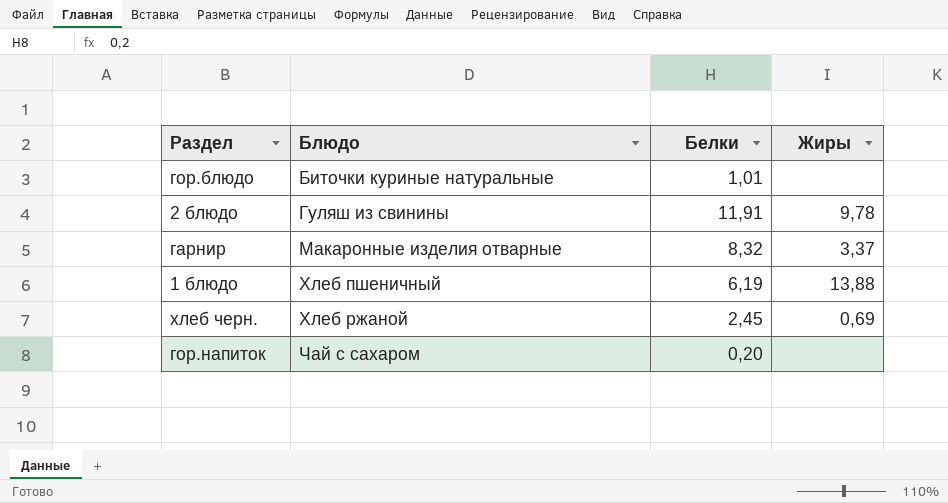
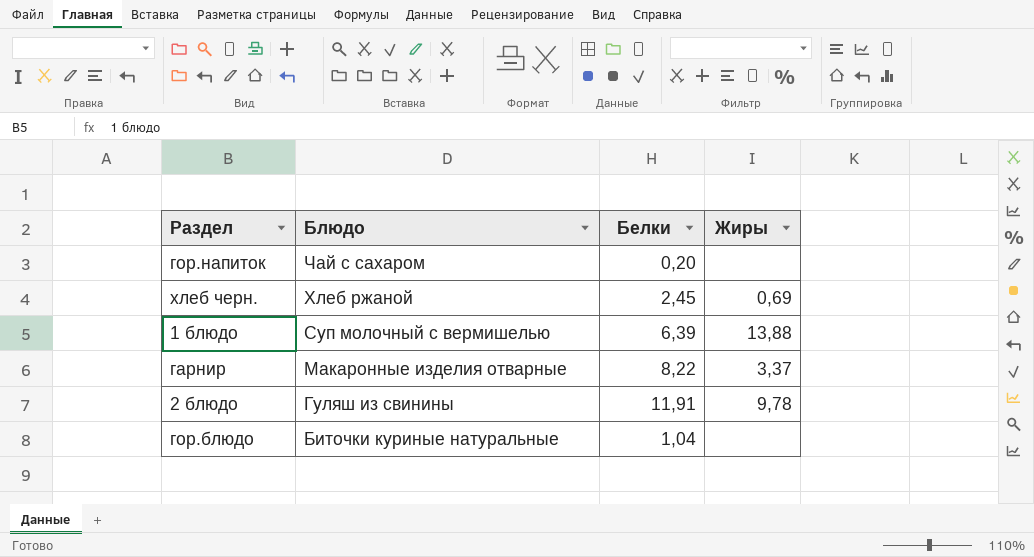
row order: Блюдо ascending -> Блюдо descending
1 блюдо | Блюдо: Хлеб пшеничный -> Суп молочный с вермишелью
1 блюдо | Белки: 6,19 -> 6,39
гарнир | Белки: 8,32 -> 8,22
гор.блюдо | Белки: 1,01 -> 1,04

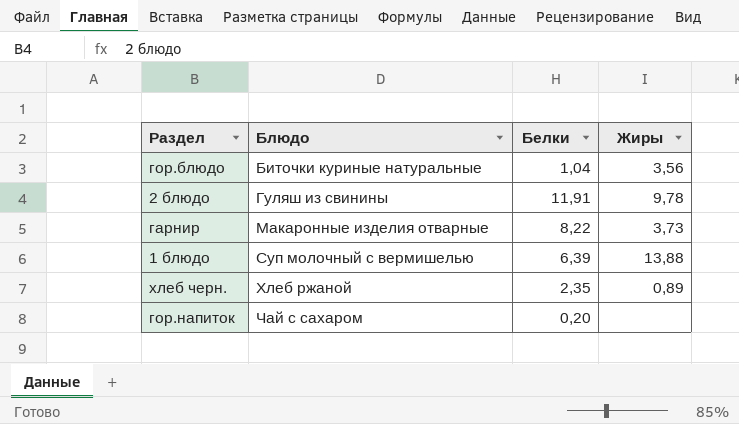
row order: Блюдо descending -> Блюдо ascending
гор.блюдо | Жиры: none -> 3,56
гарнир | Жиры: 3,37 -> 3,73
хлеб черн. | Белки: 2,45 -> 2,35
хлеб черн. | Жиры: 0,69 -> 0,89

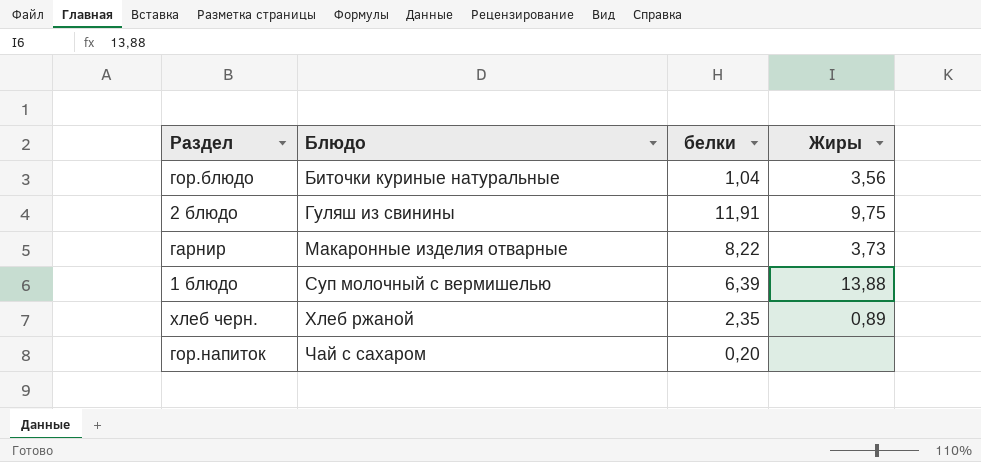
column name: Белки -> белки
2 блюдо | Жиры: 9,78 -> 9,75

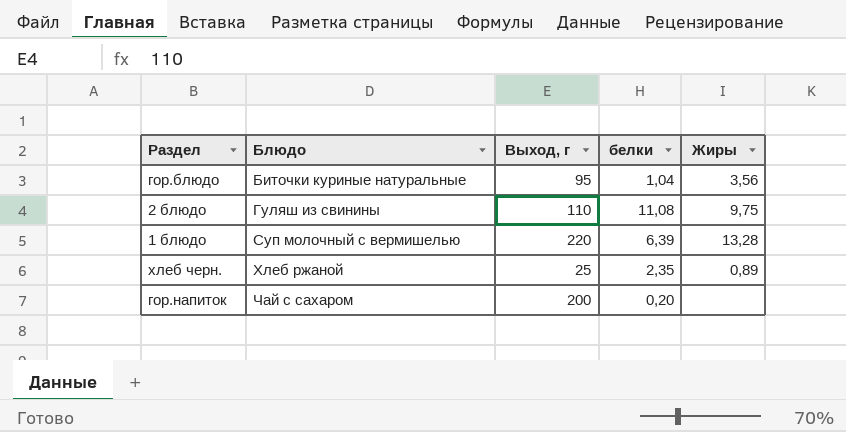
column Выход, г | position: none -> 3
row гарнир: Макаронные изделия отварные | 8,22 | 3,73 -> none
2 блюдо | белки: 11,91 -> 11,08
1 блюдо | Жиры: 13,88 -> 13,28

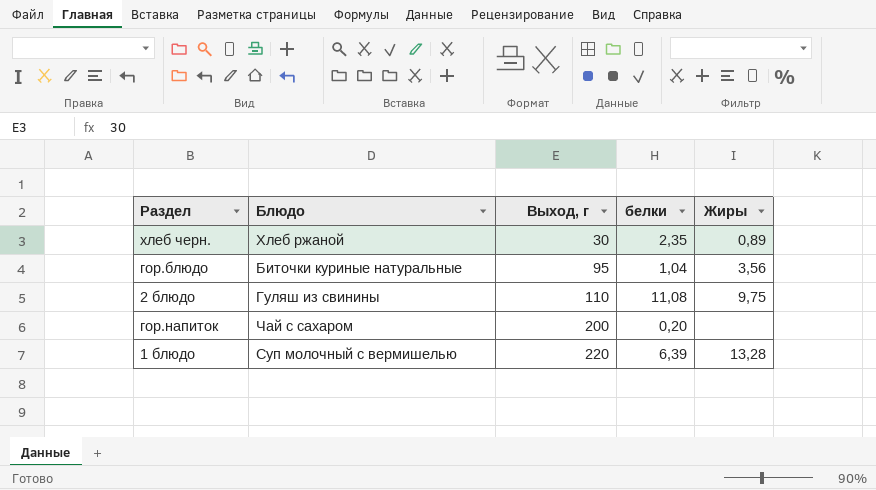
row order: Блюдо ascending -> Выход, г ascending
хлеб черн. | Выход, г: 25 -> 30

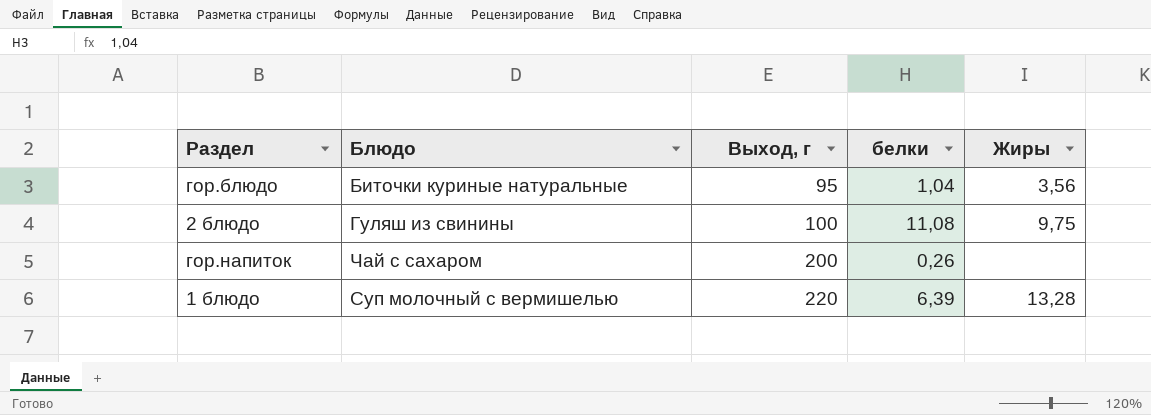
row хлеб черн.: Хлеб ржаной | 30 | 2,35 | 0,89 -> none
2 блюдо | Выход, г: 110 -> 100
гор.напиток | белки: 0,20 -> 0,26

